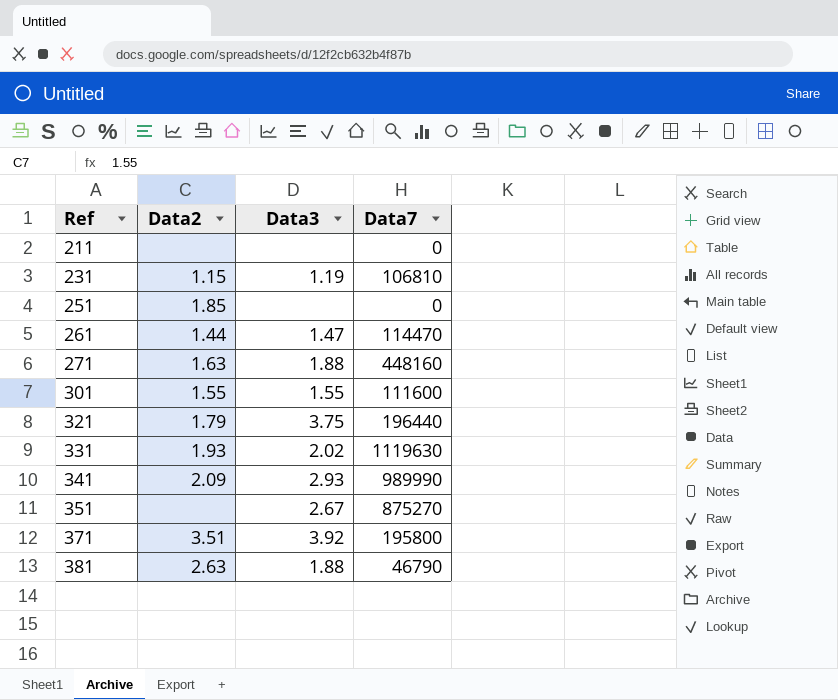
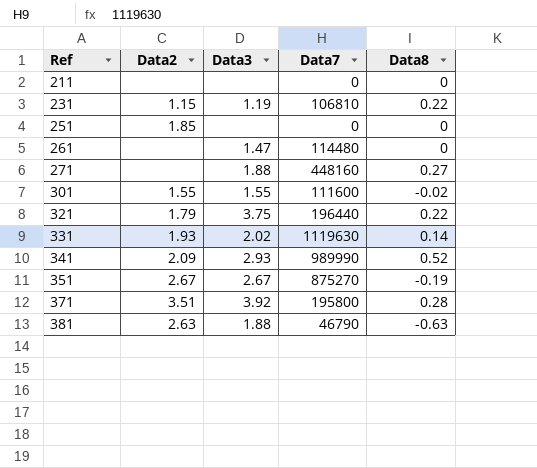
column Data8 | position: none -> 5
261 | Data2: 1.44 -> none
261 | Data7: 114470 -> 114480
271 | Data2: 1.63 -> none
351 | Data2: none -> 2.67

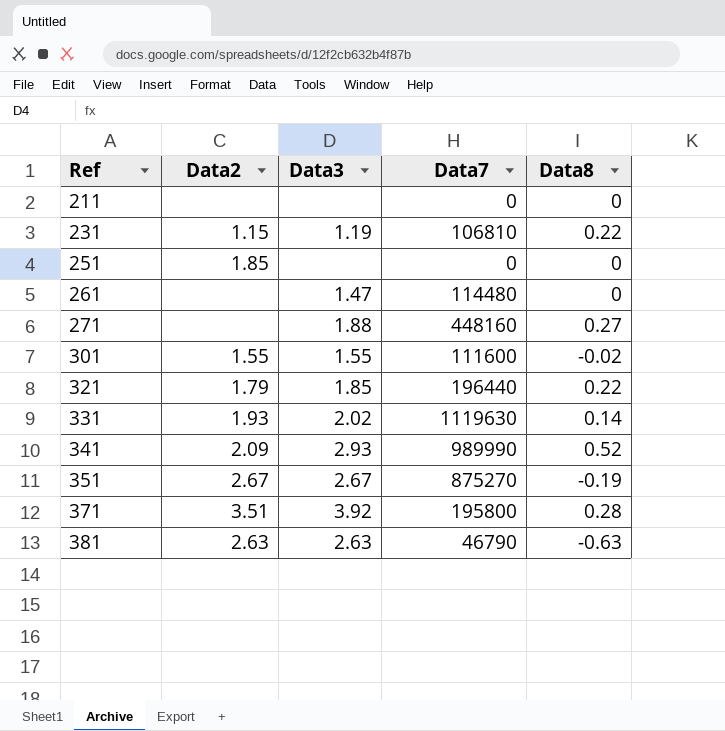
321 | Data3: 3.75 -> 1.85
381 | Data3: 1.88 -> 2.63

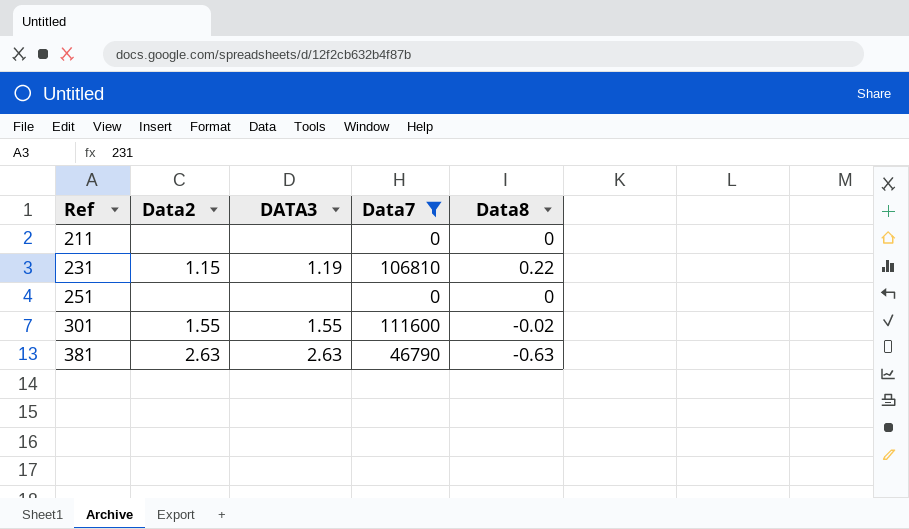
filter: none -> Data7 <= 111600
column name: Data3 -> DATA3
251 | Data2: 1.85 -> none

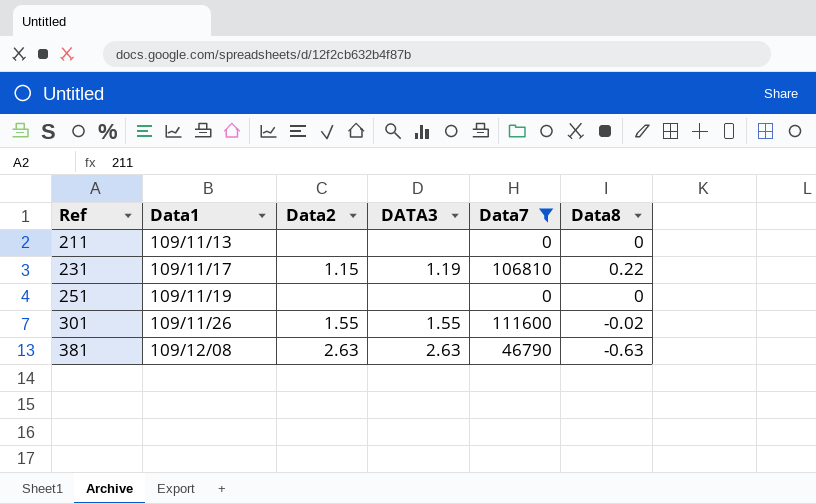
column Data1 | position: none -> 2

